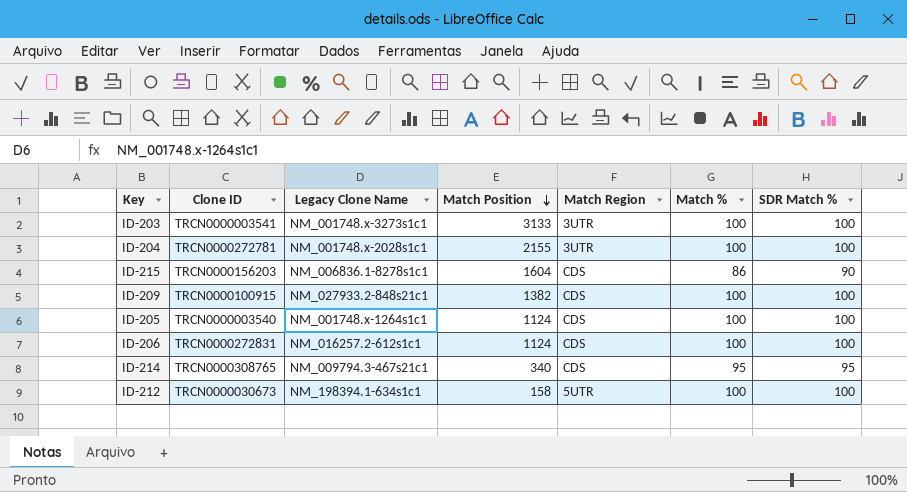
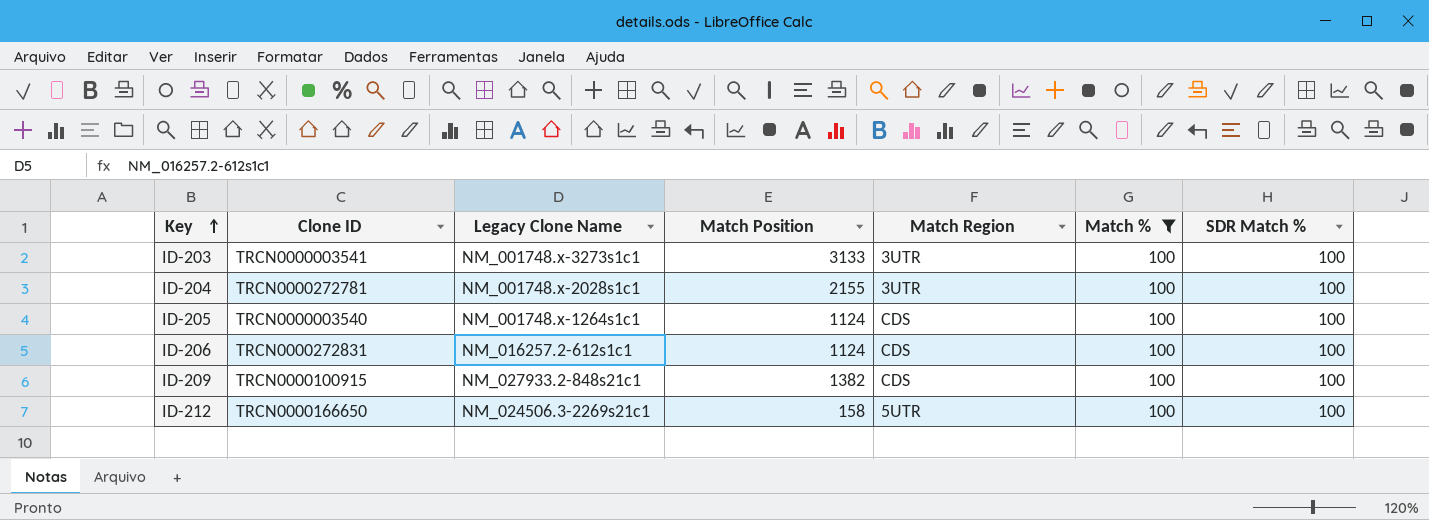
filter: none -> Match % = 100
row order: Match Position descending -> Key ascending
ID-212 | Clone ID: TRCN0000030673 -> TRCN0000166650
ID-212 | Legacy Clone Name: NM_198394.1-634s1c1 -> NM_024506.3-2269s21c1

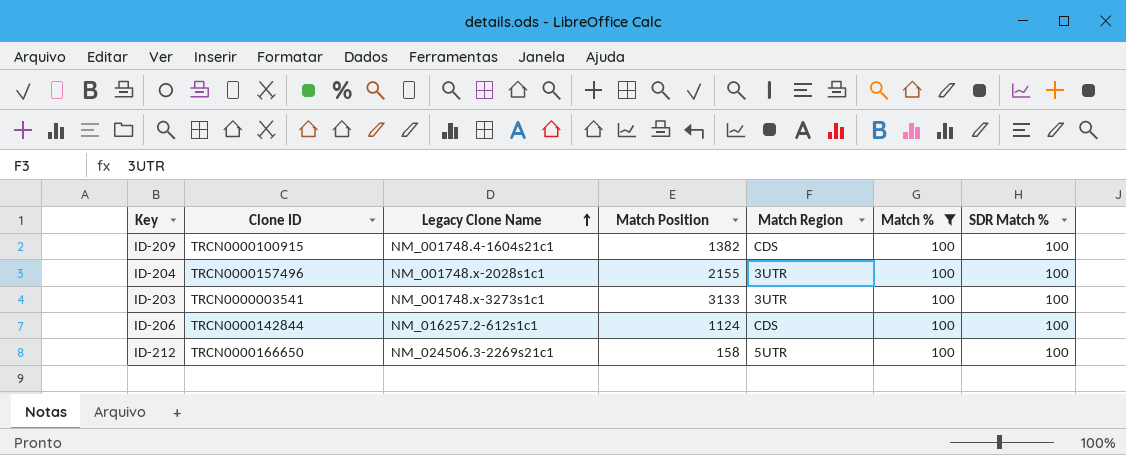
row order: Key ascending -> Legacy Clone Name ascending
row ID-205: TRCN0000003540 | NM_001748.x-1264s1c1 | 1124 | CDS | 100 | 100 -> none
ID-209 | Legacy Clone Name: NM_027933.2-848s21c1 -> NM_001748.4-1604s21c1
ID-204 | Clone ID: TRCN0000272781 -> TRCN0000157496
ID-206 | Clone ID: TRCN0000272831 -> TRCN0000142844

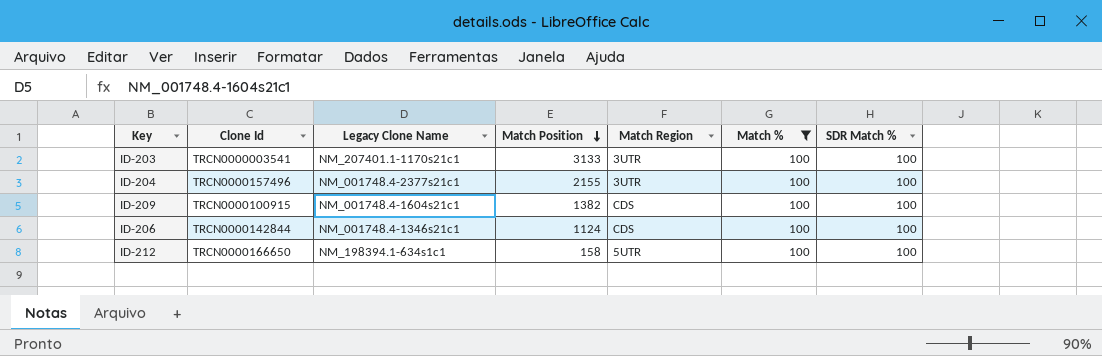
row order: Legacy Clone Name ascending -> Match Position descending
column name: Clone ID -> Clone Id
ID-203 | Legacy Clone Name: NM_001748.x-3273s1c1 -> NM_207401.1-1170s21c1
ID-204 | Legacy Clone Name: NM_001748.x-2028s1c1 -> NM_001748.4-2377s21c1
ID-206 | Legacy Clone Name: NM_016257.2-612s1c1 -> NM_001748.4-1346s21c1
ID-212 | Legacy Clone Name: NM_024506.3-2269s21c1 -> NM_198394.1-634s1c1

